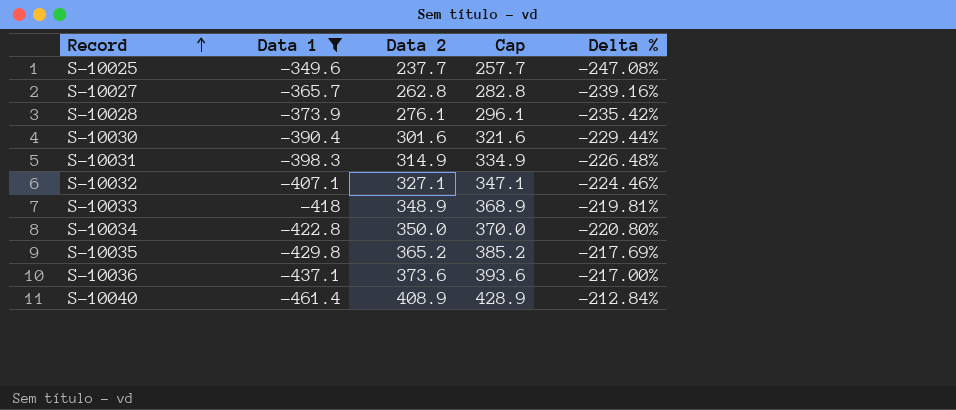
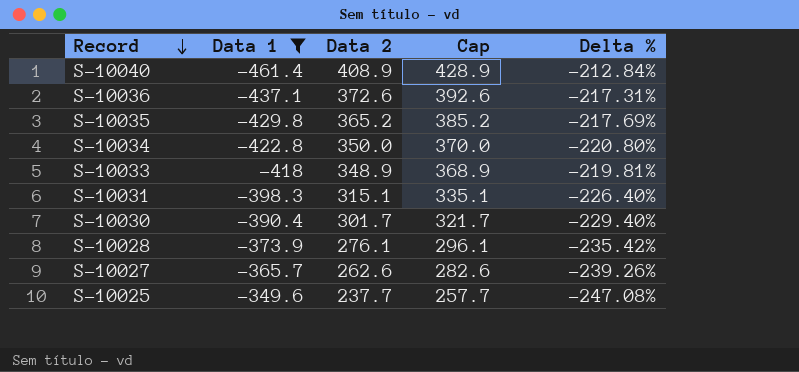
row order: Record ascending -> Record descending
row S-10032: -407.1 | 327.1 | 347.1 | -224.46% -> none
S-10036 | Data 2: 373.6 -> 372.6
S-10036 | Cap: 393.6 -> 392.6
S-10036 | Delta %: -217.00% -> -217.31%
S-10031 | Data 2: 314.9 -> 315.1
S-10031 | Cap: 334.9 -> 335.1
S-10031 | Delta %: -226.48% -> -226.40%
S-10030 | Data 2: 301.6 -> 301.7
S-10030 | Cap: 321.6 -> 321.7
S-10030 | Delta %: -229.44% -> -229.40%
S-10027 | Data 2: 262.8 -> 262.6
S-10027 | Cap: 282.8 -> 282.6
S-10027 | Delta %: -239.16% -> -239.26%

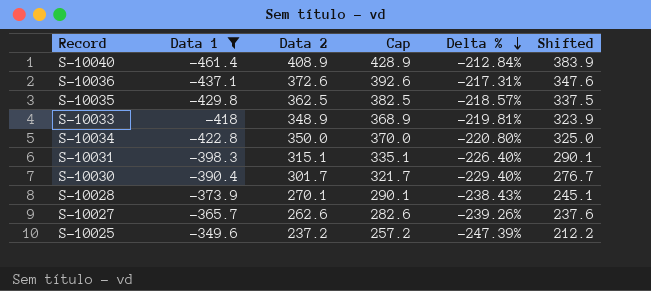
row order: Record descending -> Delta % descending
column Shifted | formula: none -> [Data 2] - 25
S-10035 | Data 2: 365.2 -> 362.5
S-10035 | Cap: 385.2 -> 382.5
S-10035 | Delta %: -217.69% -> -218.57%
S-10028 | Data 2: 276.1 -> 270.1
S-10028 | Cap: 296.1 -> 290.1
S-10028 | Delta %: -235.42% -> -238.43%
S-10025 | Data 2: 237.7 -> 237.2
S-10025 | Cap: 257.7 -> 257.2
S-10025 | Delta %: -247.08% -> -247.39%

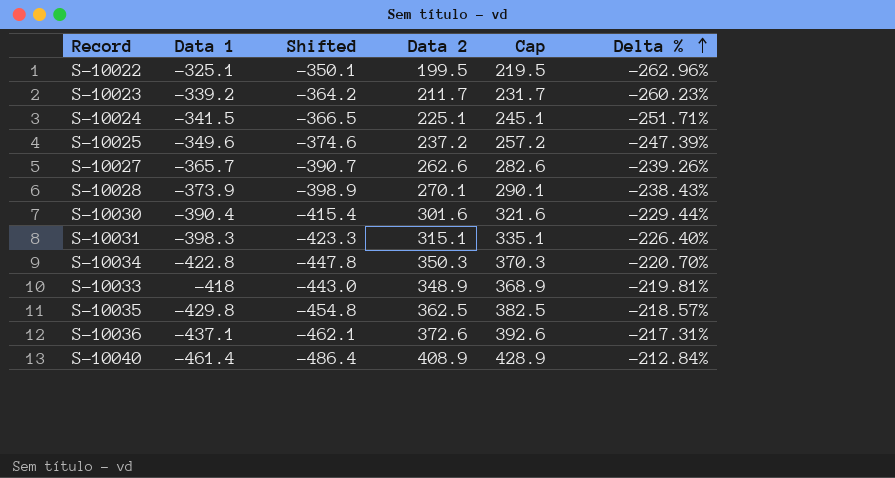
filter: Data 1 <= -349.6 -> none
row order: Delta % descending -> Delta % ascending
column Shifted | formula: [Data 2] - 25 -> [Data 1] - 25
column Shifted | position: 6 -> 3
S-10030 | Data 2: 301.7 -> 301.6
S-10030 | Cap: 321.7 -> 321.6
S-10030 | Delta %: -229.40% -> -229.44%
S-10034 | Data 2: 350.0 -> 350.3
S-10034 | Cap: 370.0 -> 370.3
S-10034 | Delta %: -220.80% -> -220.70%

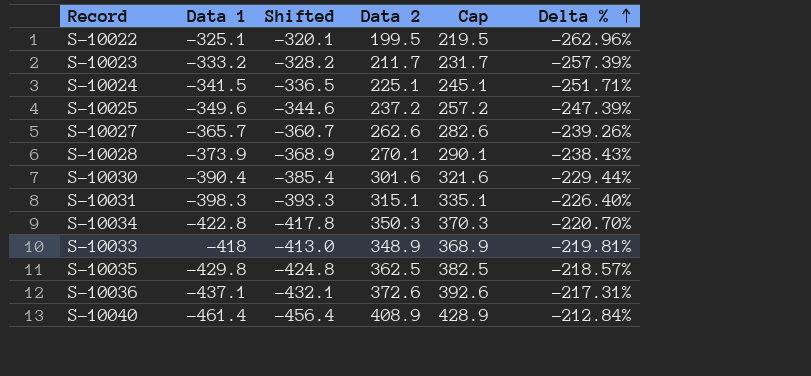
column Shifted | formula: [Data 1] - 25 -> [Data 1] + 5
S-10023 | Data 1: -339.2 -> -333.2
S-10023 | Delta %: -260.23% -> -257.39%

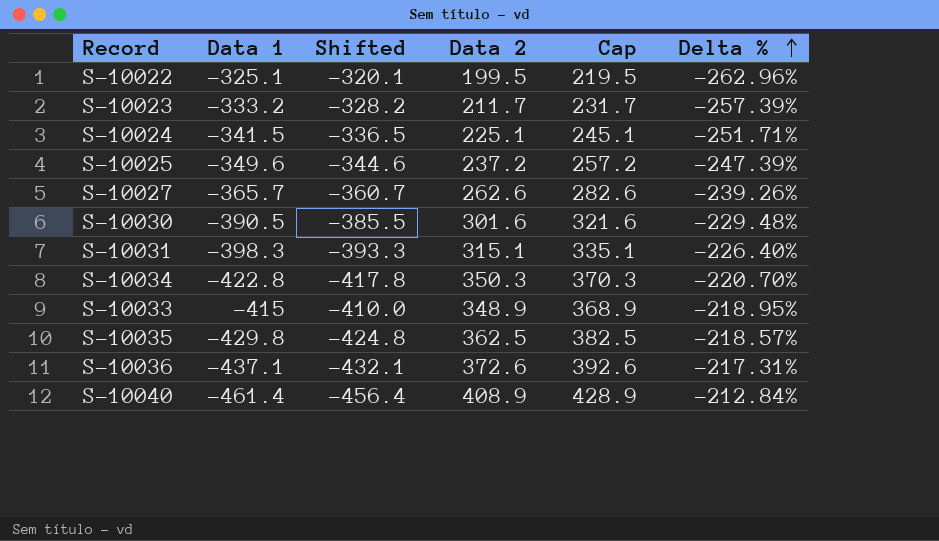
row S-10028: -373.9 | -368.9 | 270.1 | 290.1 | -238.43% -> none
S-10030 | Data 1: -390.4 -> -390.5
S-10030 | Shifted: -385.4 -> -385.5
S-10030 | Delta %: -229.44% -> -229.48%
S-10033 | Data 1: -418 -> -415
S-10033 | Shifted: -413.0 -> -410.0
S-10033 | Delta %: -219.81% -> -218.95%

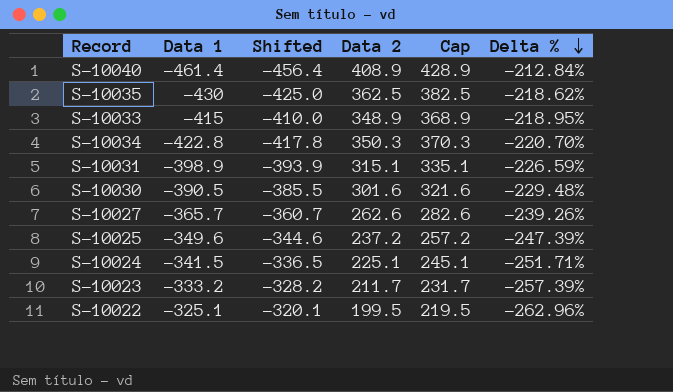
row order: Delta % ascending -> Delta % descending
row S-10036: -437.1 | -432.1 | 372.6 | 392.6 | -217.31% -> none
S-10035 | Data 1: -429.8 -> -430
S-10035 | Shifted: -424.8 -> -425.0
S-10035 | Delta %: -218.57% -> -218.62%
S-10031 | Data 1: -398.3 -> -398.9
S-10031 | Shifted: -393.3 -> -393.9
S-10031 | Delta %: -226.40% -> -226.59%

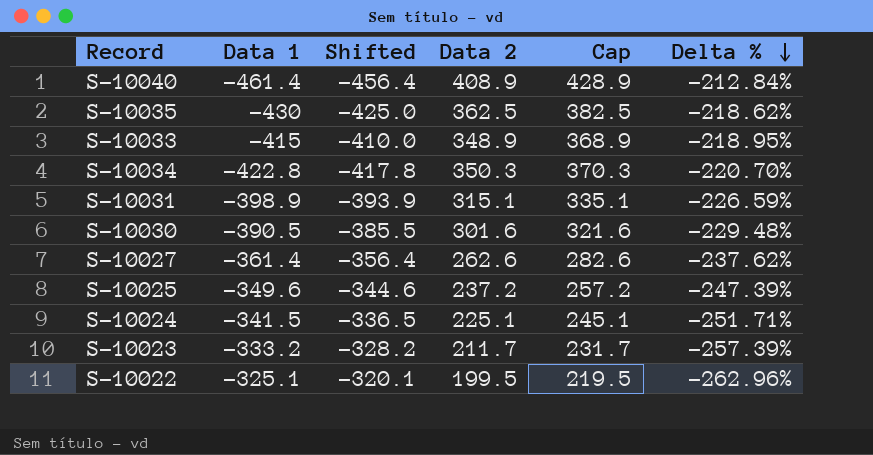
S-10027 | Data 1: -365.7 -> -361.4
S-10027 | Shifted: -360.7 -> -356.4
S-10027 | Delta %: -239.26% -> -237.62%

